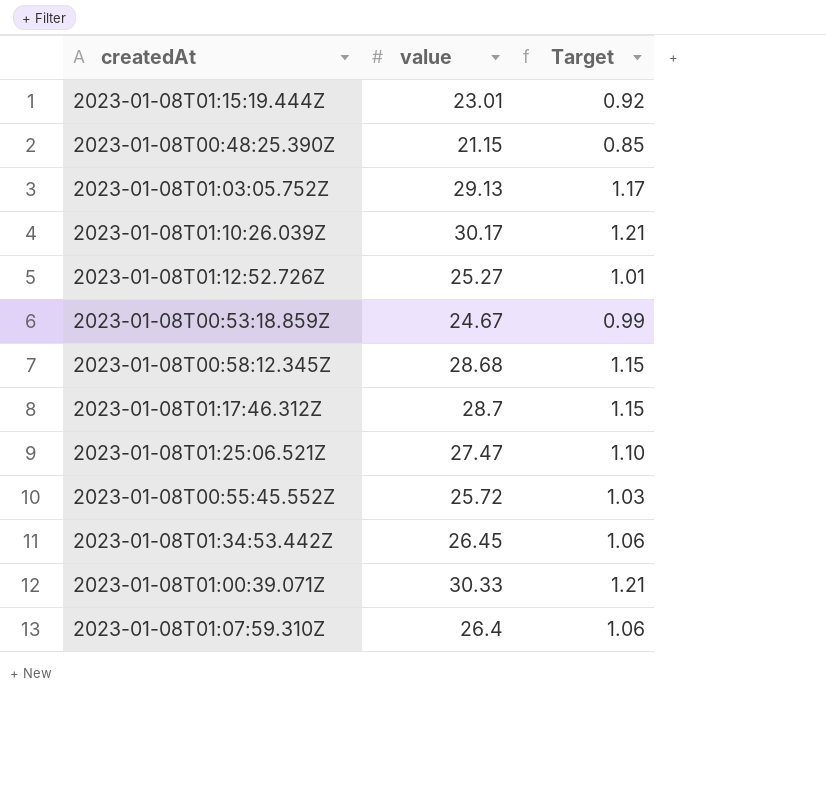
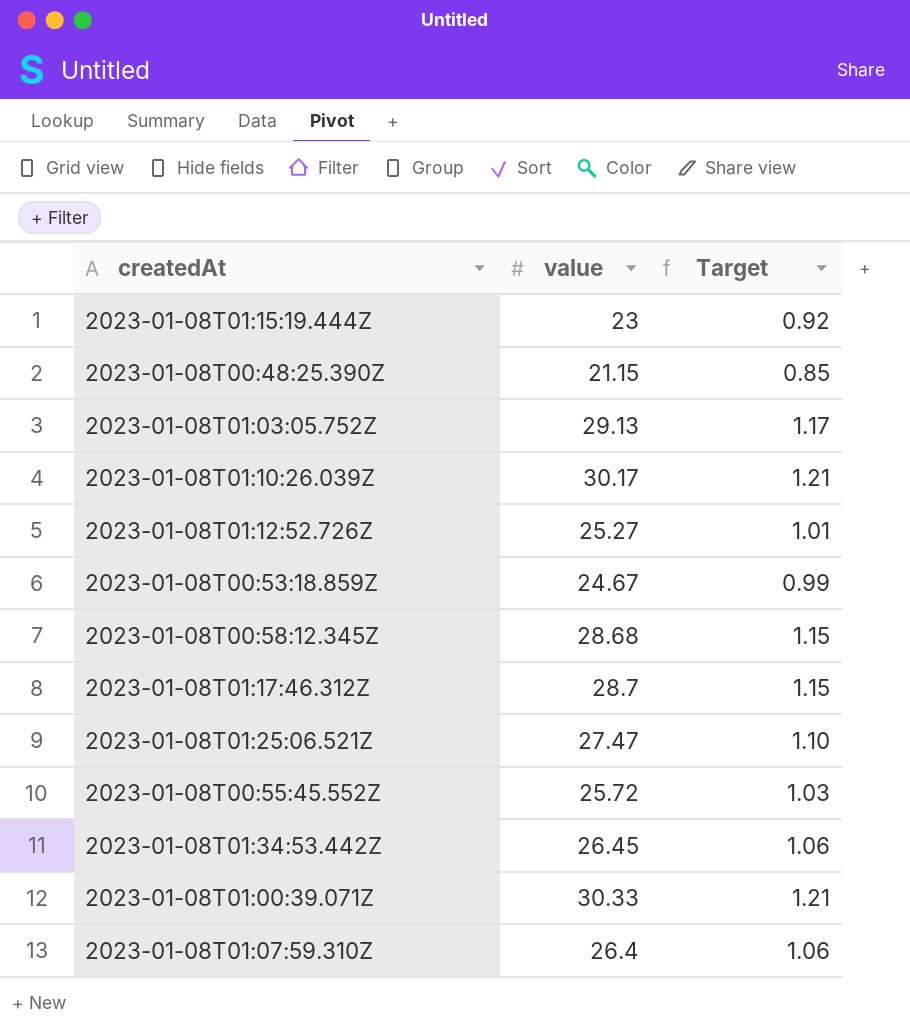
2023-01-08T01:15:19.444Z | value: 23.01 -> 23

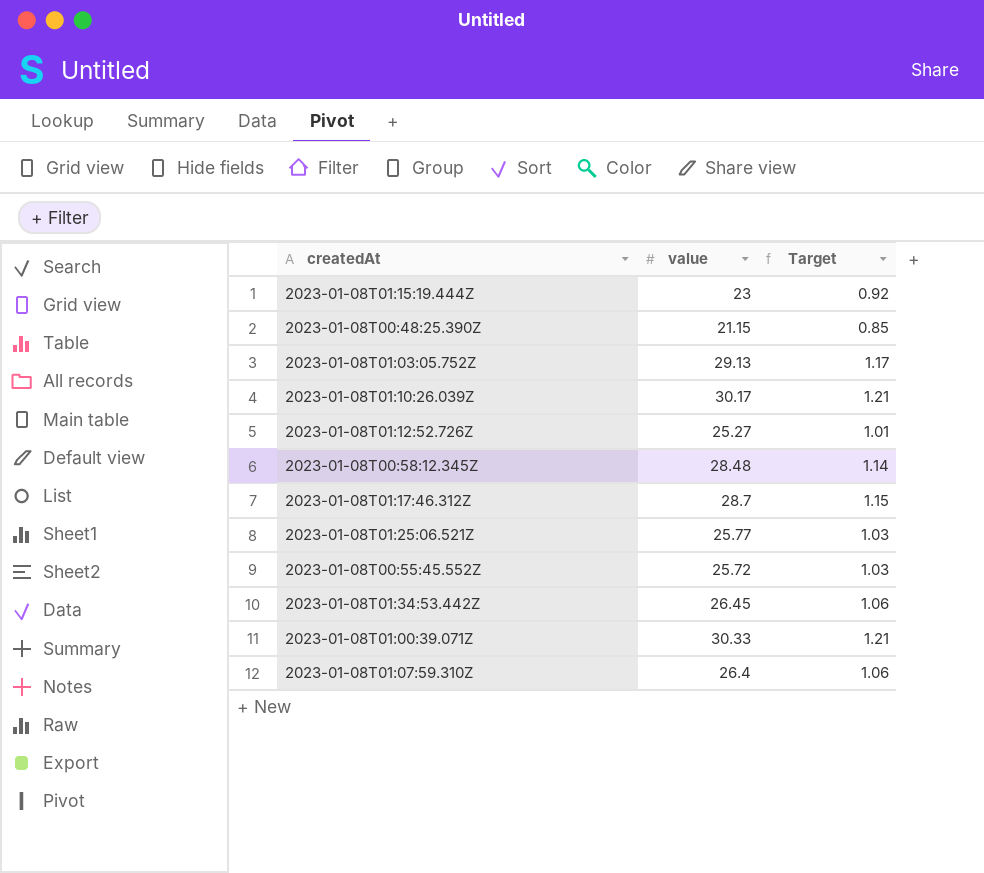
row 2023-01-08T00:53:18.859Z: 24.67 | 0.99 -> none
2023-01-08T00:58:12.345Z | value: 28.68 -> 28.48
2023-01-08T00:58:12.345Z | Target: 1.15 -> 1.14
2023-01-08T01:25:06.521Z | value: 27.47 -> 25.77
2023-01-08T01:25:06.521Z | Target: 1.10 -> 1.03

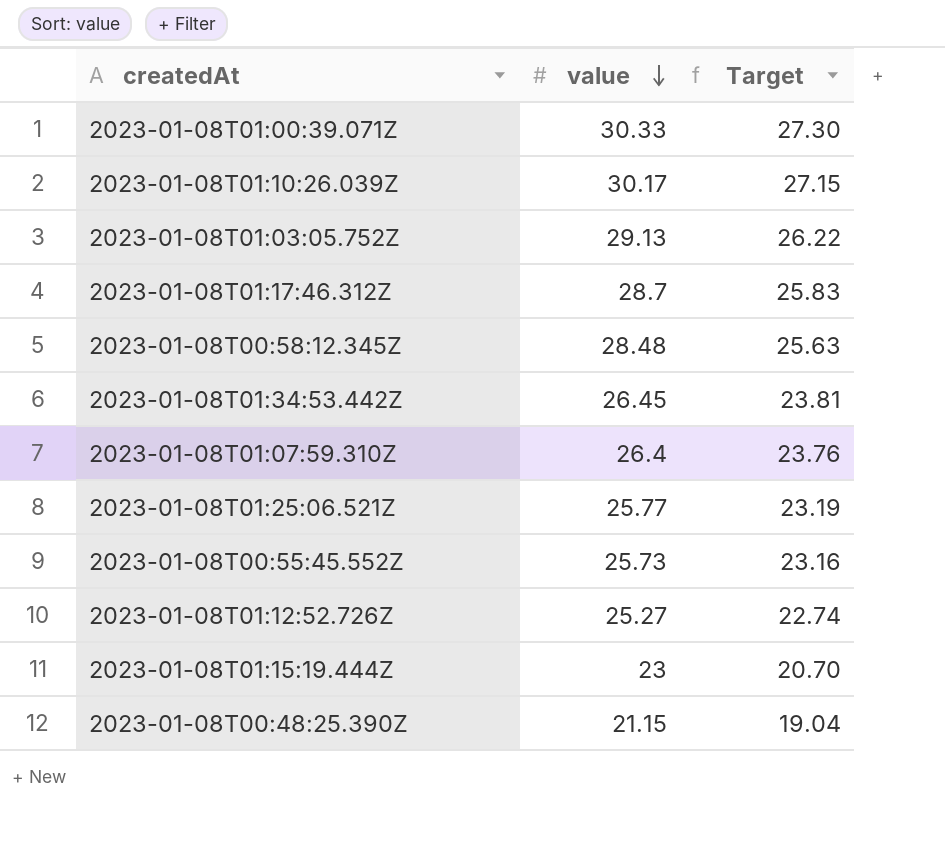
row order: none -> value descending
column Target | formula: [value] * 0.04 -> [value] * 0.9
2023-01-08T00:55:45.552Z | value: 25.72 -> 25.73

